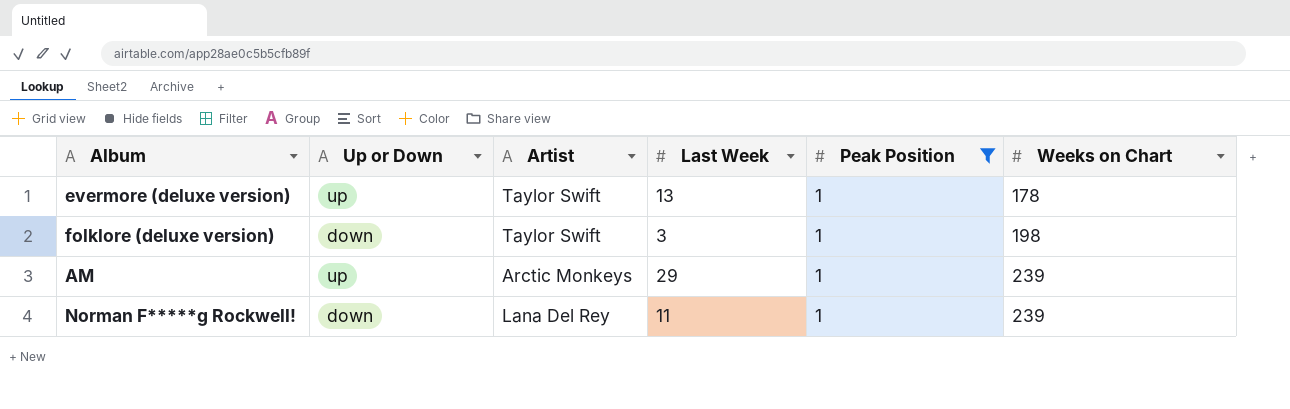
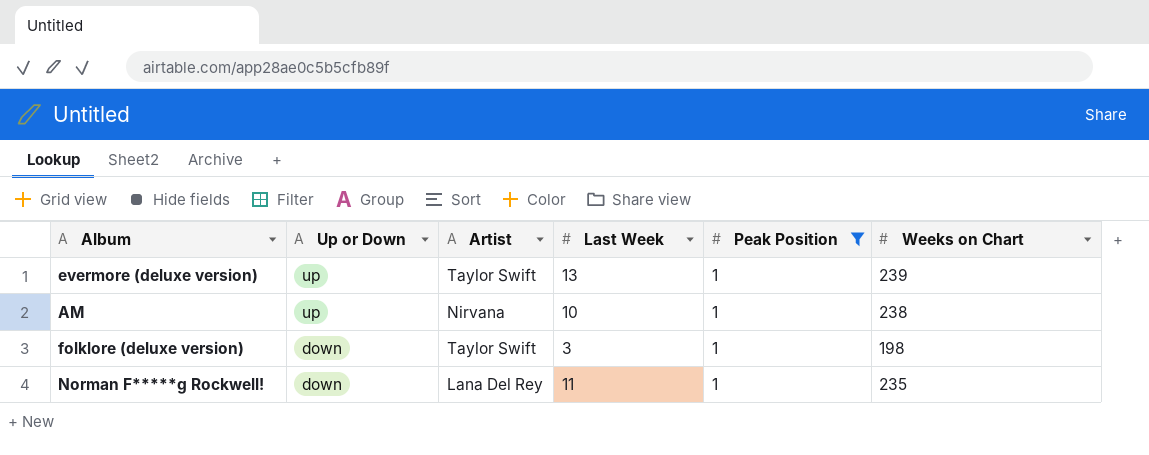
row order: Weeks on Chart ascending -> Up or Down descending
evermore (deluxe version) | Weeks on Chart: 178 -> 239
AM | Artist: Arctic Monkeys -> Nirvana
AM | Last Week: 29 -> 10
AM | Weeks on Chart: 239 -> 238
Norman F*****g Rockwell! | Weeks on Chart: 239 -> 235

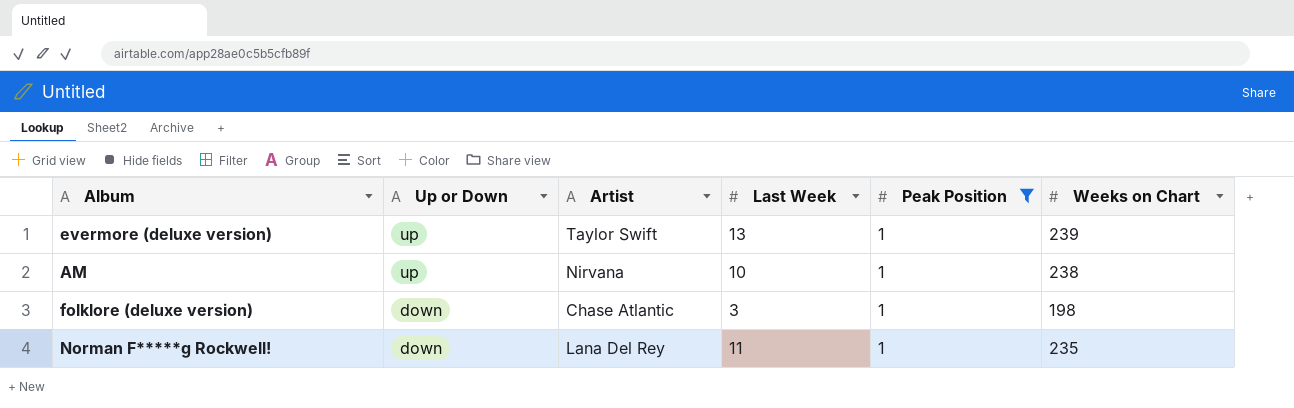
folklore (deluxe version) | Artist: Taylor Swift -> Chase Atlantic

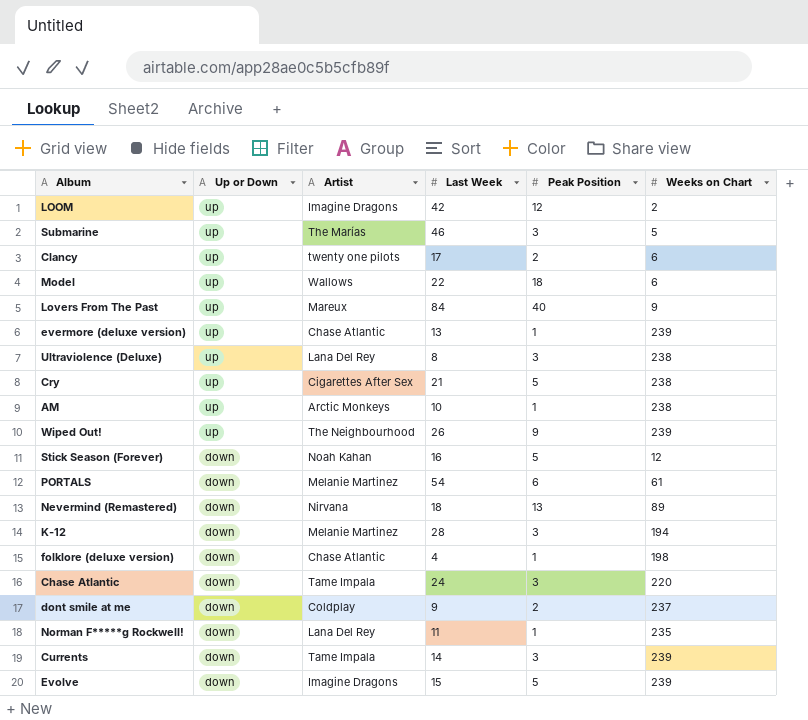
filter: Peak Position = 1 -> none
evermore (deluxe version) | Artist: Taylor Swift -> Chase Atlantic
AM | Artist: Nirvana -> Arctic Monkeys
folklore (deluxe version) | Last Week: 3 -> 4

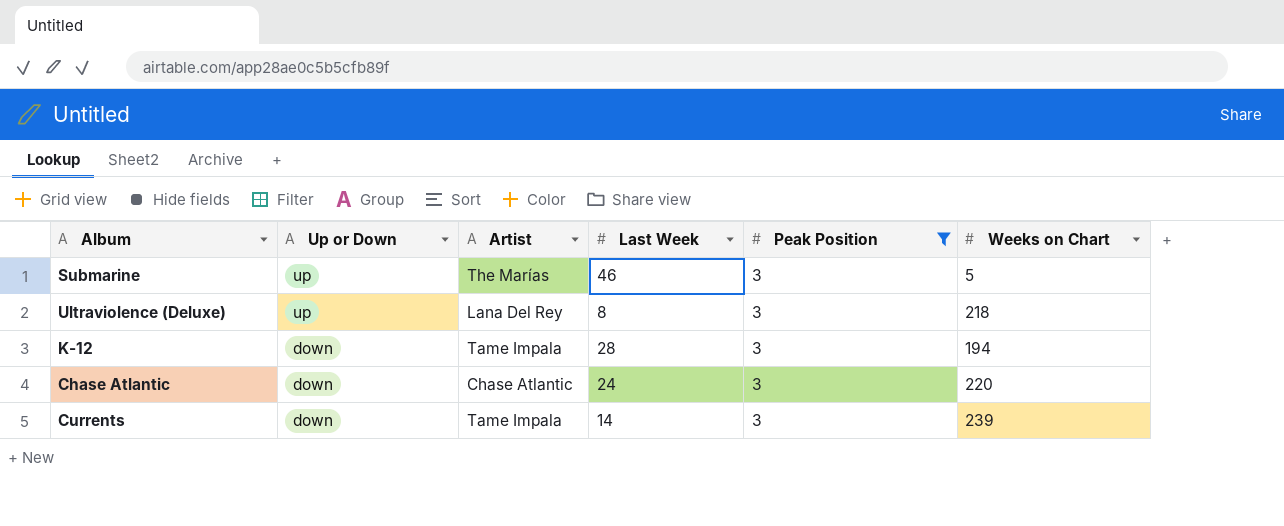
filter: none -> Peak Position = 3
Ultraviolence (Deluxe) | Weeks on Chart: 238 -> 218
K-12 | Artist: Melanie Martinez -> Tame Impala
Chase Atlantic | Artist: Tame Impala -> Chase Atlantic

